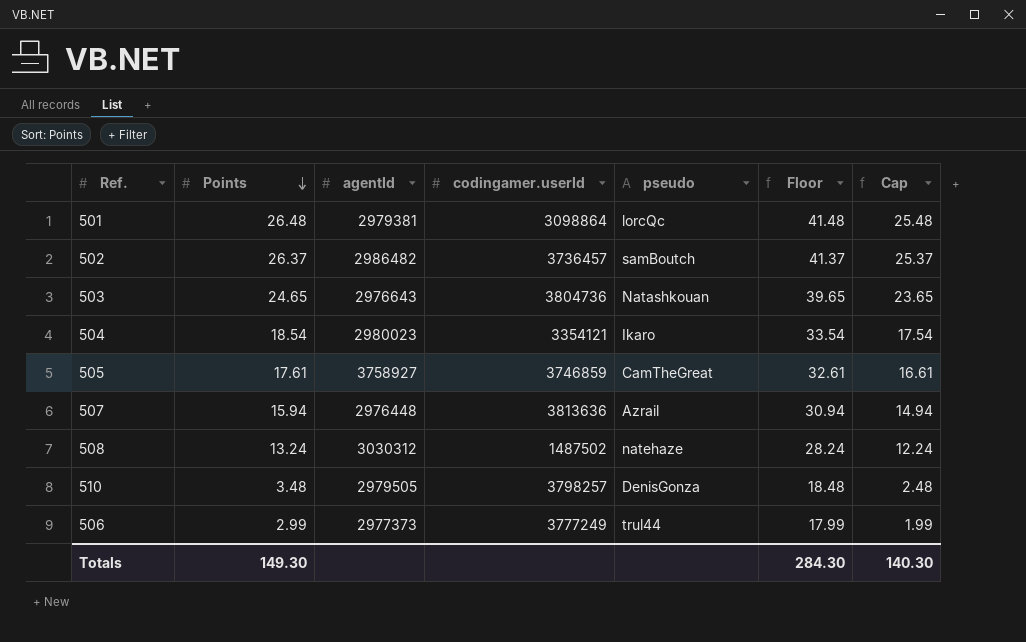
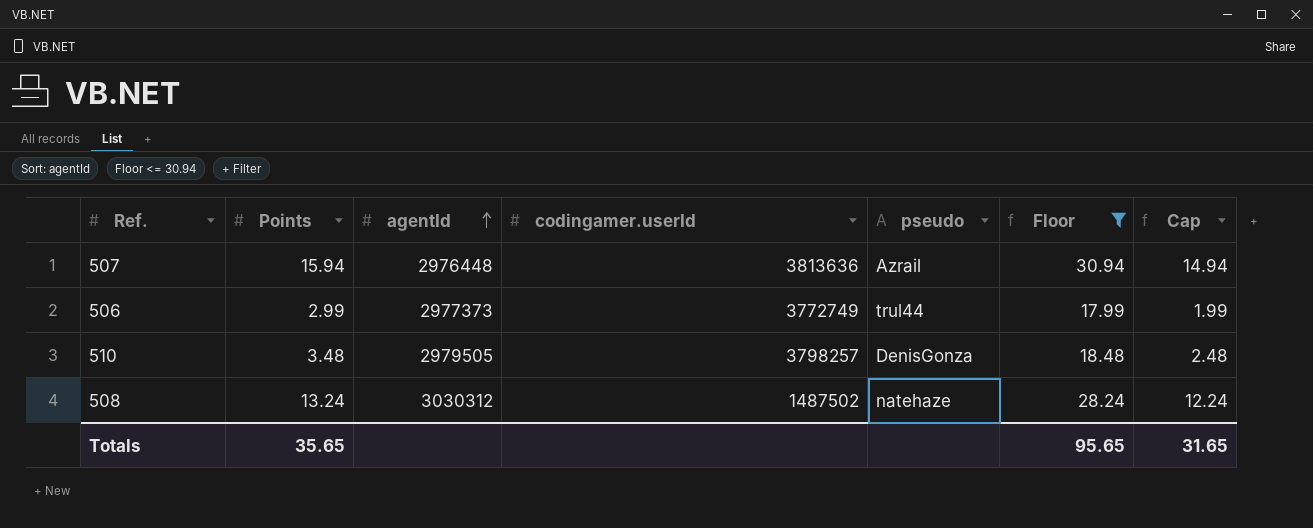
filter: none -> Floor <= 30.94
row order: Points descending -> agentId ascending
506 | codingamer.userId: 3777249 -> 3772749
Totals | Points: 149.30 -> 35.65
Totals | Floor: 284.30 -> 95.65
Totals | Cap: 140.30 -> 31.65

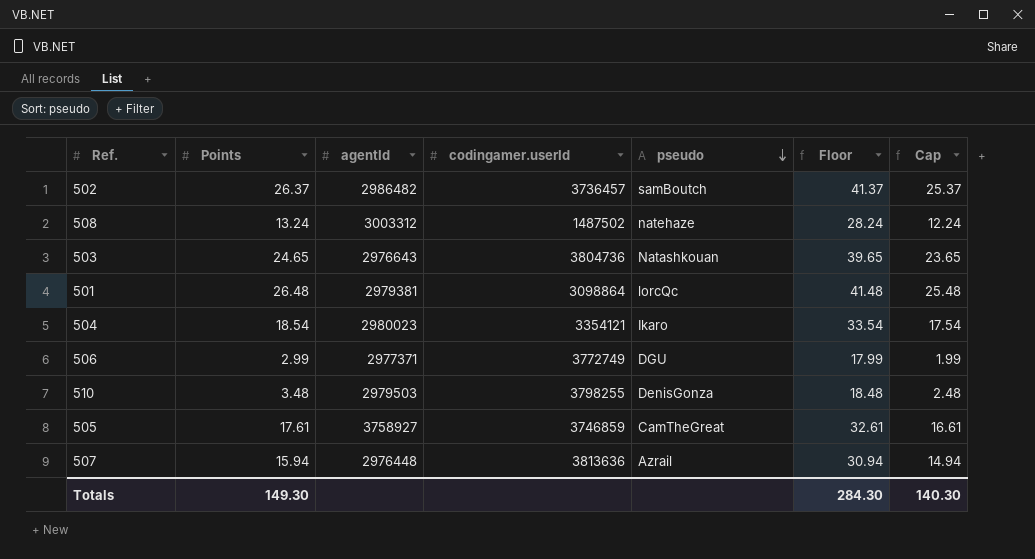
filter: Floor <= 30.94 -> none
row order: agentId ascending -> pseudo descending
508 | agentId: 3030312 -> 3003312
506 | agentId: 2977373 -> 2977371
506 | pseudo: trul44 -> DGU
510 | agentId: 2979505 -> 2979503
510 | codingamer.userId: 3798257 -> 3798255
Totals | Points: 35.65 -> 149.30
Totals | Floor: 95.65 -> 284.30
Totals | Cap: 31.65 -> 140.30

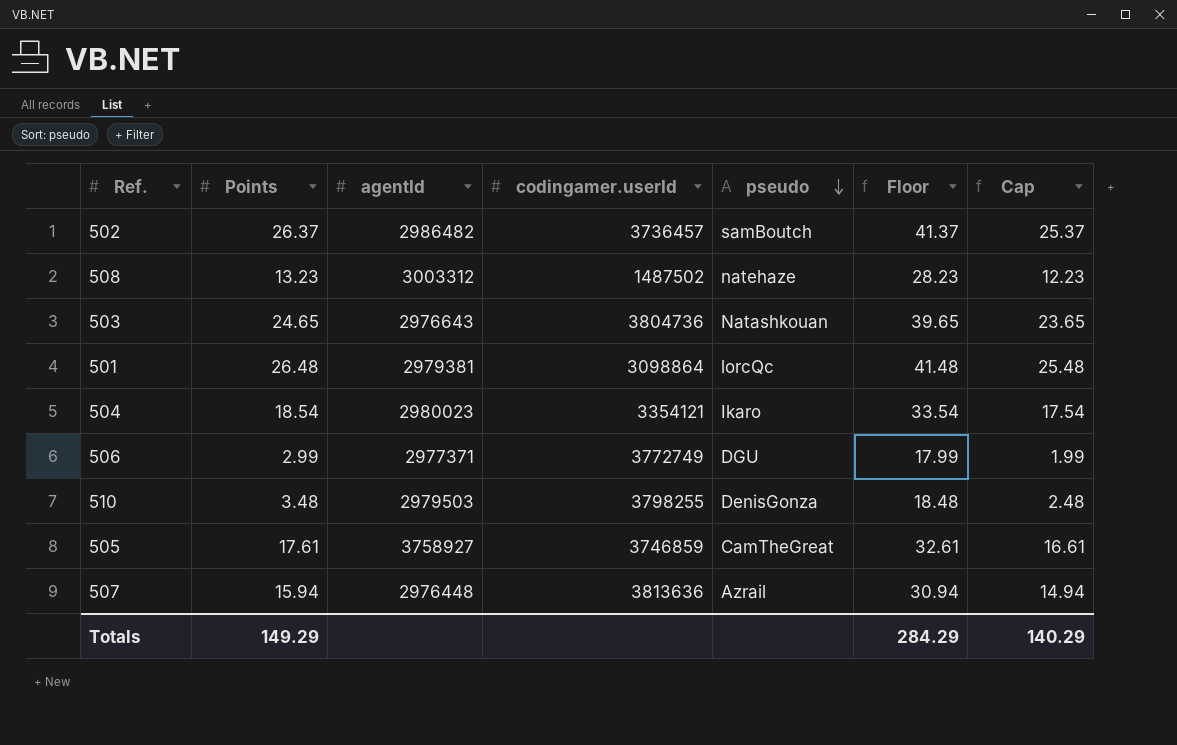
508 | Points: 13.24 -> 13.23
508 | Floor: 28.24 -> 28.23
508 | Cap: 12.24 -> 12.23
Totals | Points: 149.30 -> 149.29
Totals | Floor: 284.30 -> 284.29
Totals | Cap: 140.30 -> 140.29

